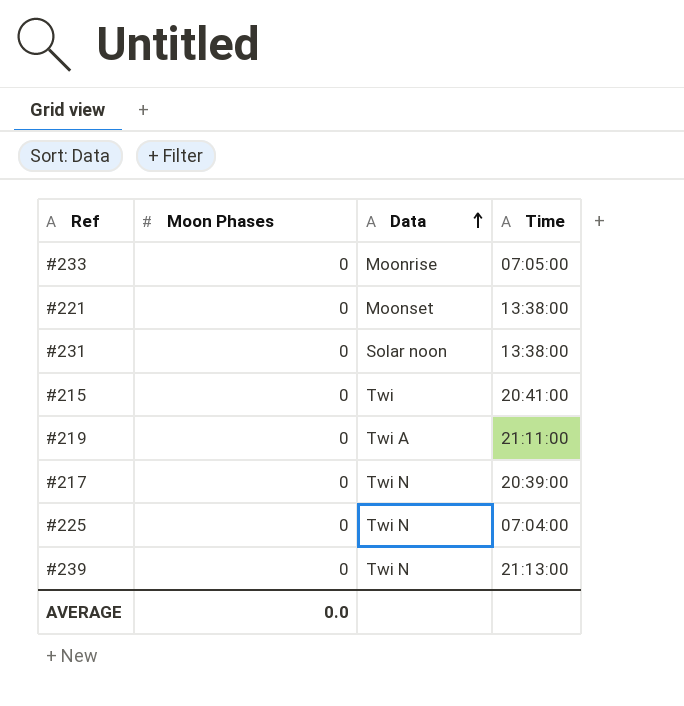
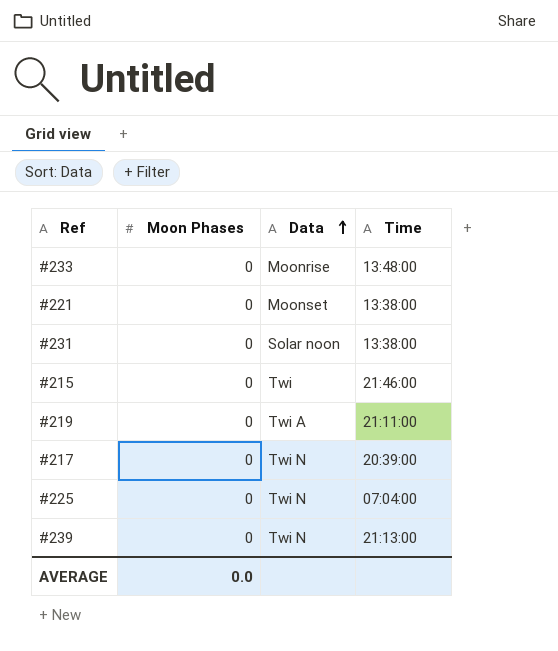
#233 | Time: 07:05:00 -> 13:48:00
#215 | Time: 20:41:00 -> 21:46:00

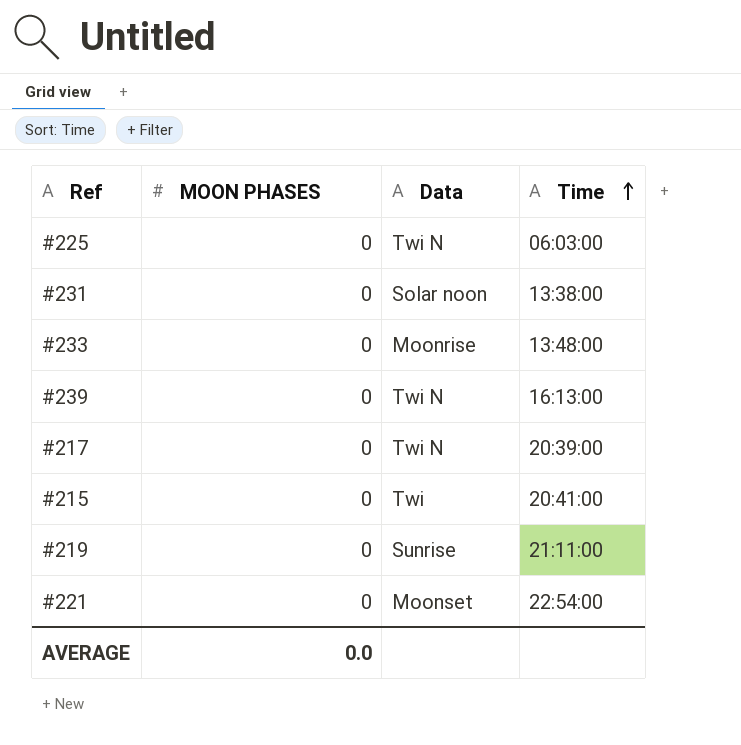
row order: Data ascending -> Time ascending
column name: Moon Phases -> MOON PHASES
#225 | Time: 07:04:00 -> 06:03:00
#239 | Time: 21:13:00 -> 16:13:00
#215 | Time: 21:46:00 -> 20:41:00
#219 | Data: Twi A -> Sunrise
#221 | Time: 13:38:00 -> 22:54:00

